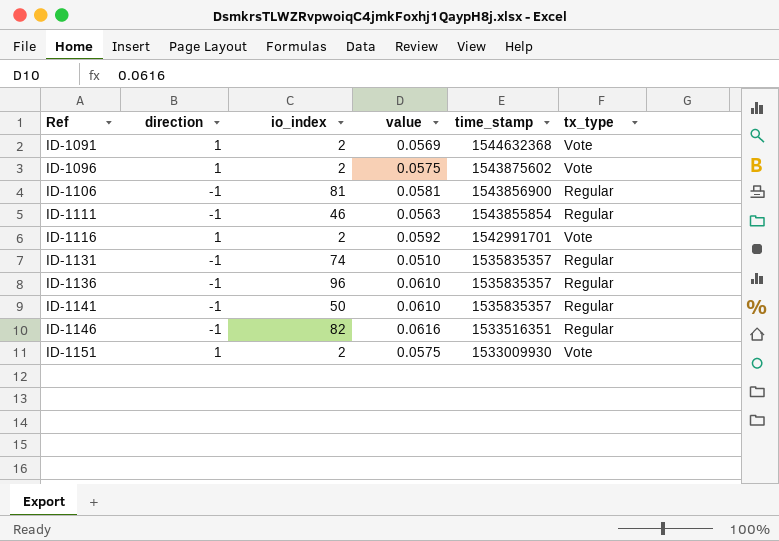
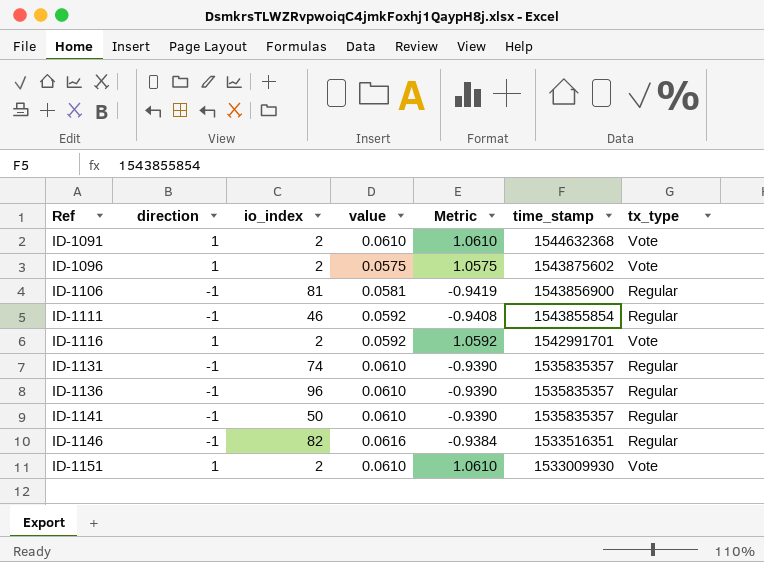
column Metric | formula: none -> [direction] + [value]
ID-1091 | value: 0.0569 -> 0.0610
ID-1111 | value: 0.0563 -> 0.0592
ID-1131 | value: 0.0510 -> 0.0610
ID-1151 | value: 0.0575 -> 0.0610

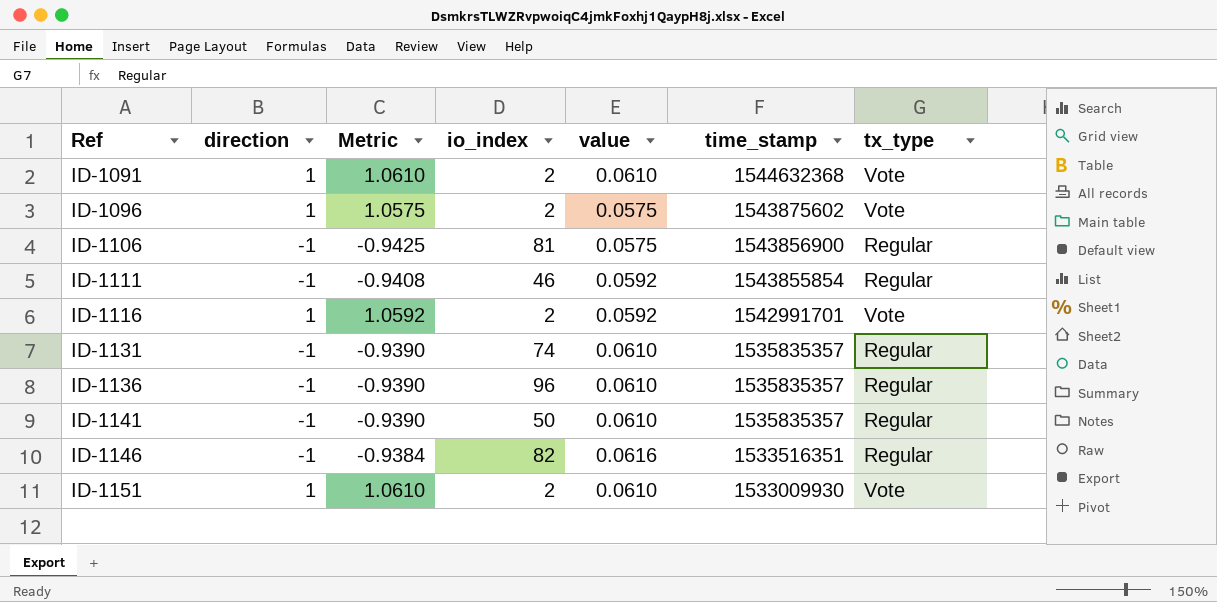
column Metric | position: 5 -> 3
ID-1106 | Metric: -0.9419 -> -0.9425
ID-1106 | value: 0.0581 -> 0.0575

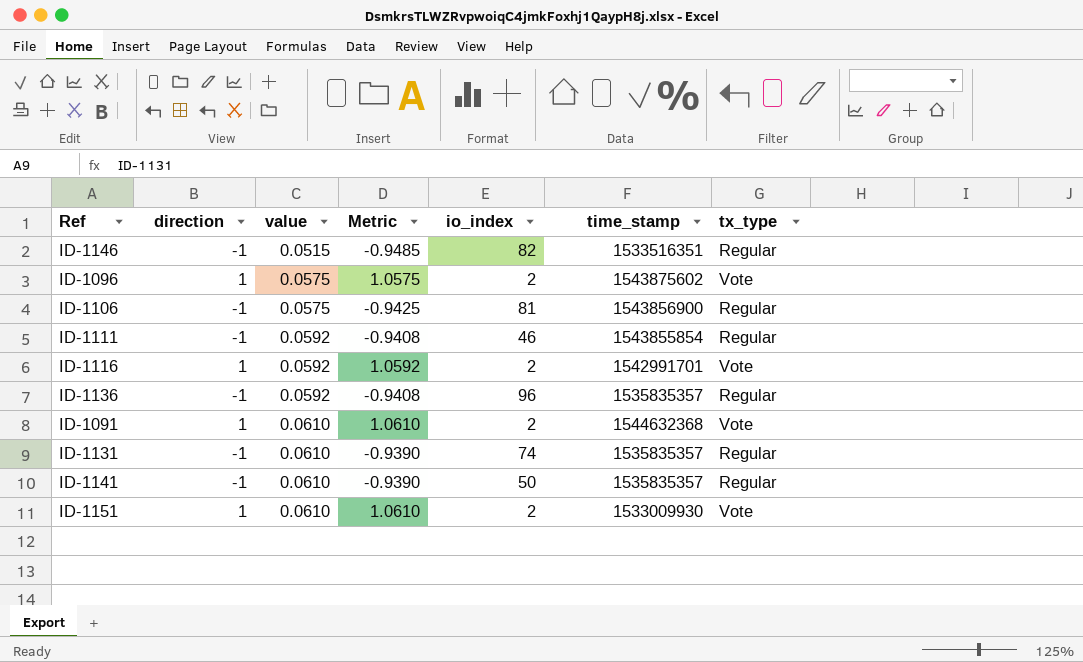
row order: Ref ascending -> value ascending
column value | position: 5 -> 3
ID-1146 | value: 0.0616 -> 0.0515
ID-1146 | Metric: -0.9384 -> -0.9485
ID-1136 | value: 0.0610 -> 0.0592
ID-1136 | Metric: -0.9390 -> -0.9408

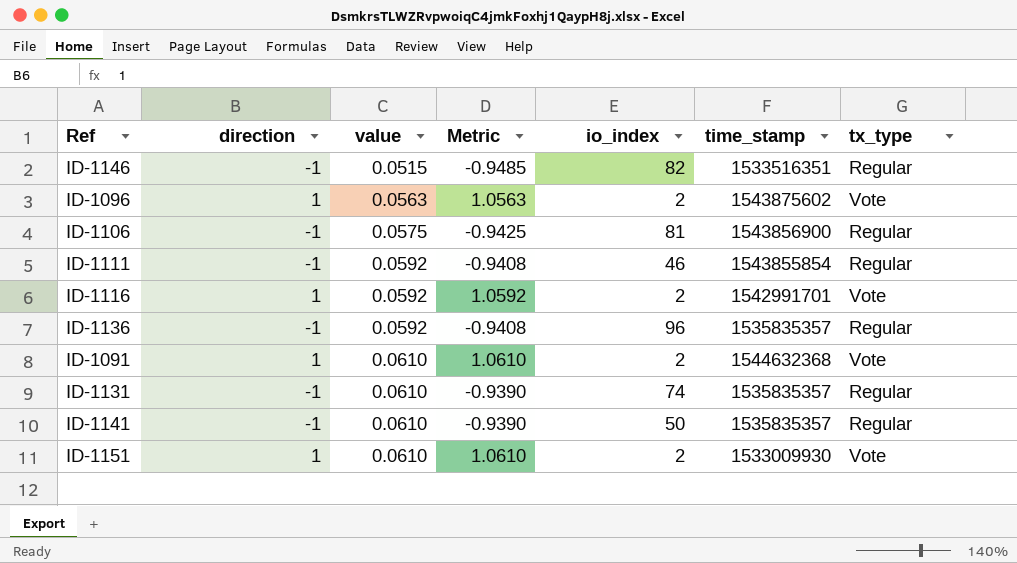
ID-1096 | value: 0.0575 -> 0.0563
ID-1096 | Metric: 1.0575 -> 1.0563

